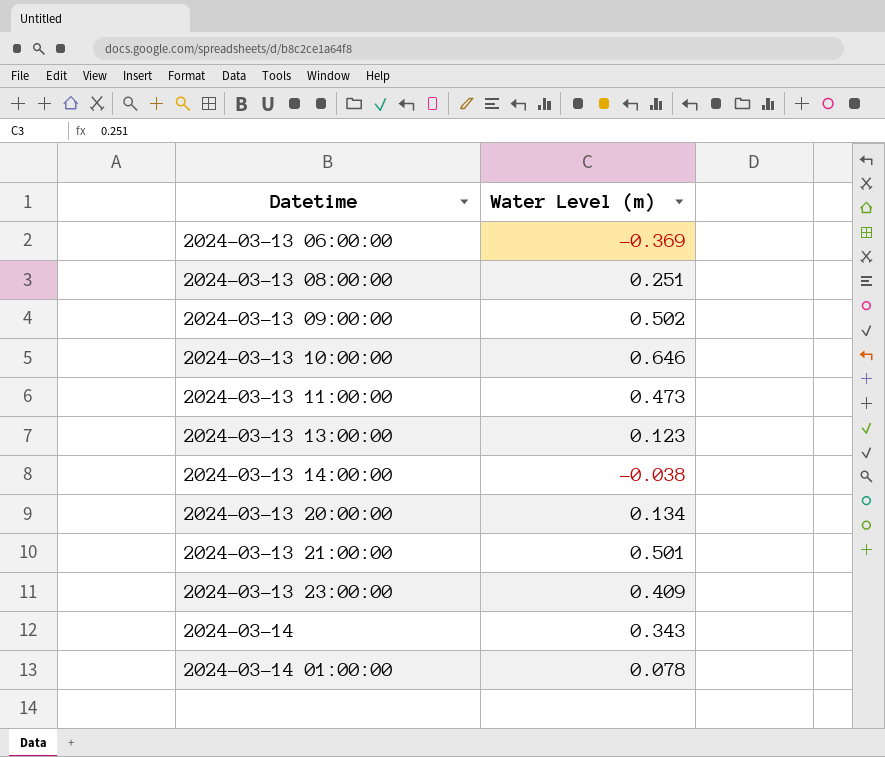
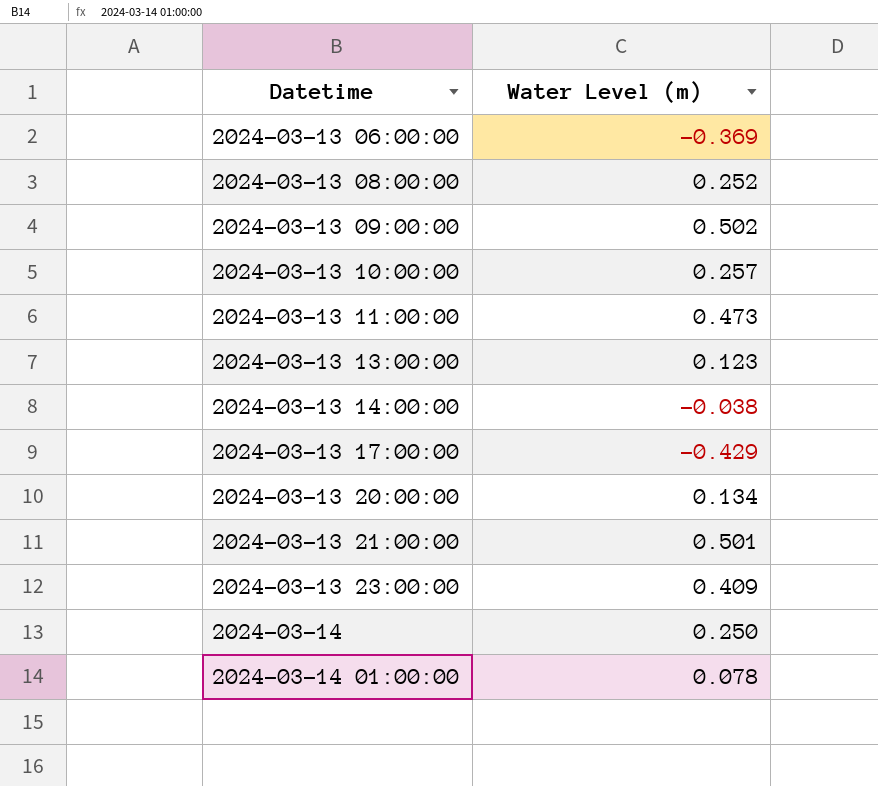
2024-03-13 08:00:00 | Water Level (m): 0.251 -> 0.252
2024-03-13 10:00:00 | Water Level (m): 0.646 -> 0.257
row 2024-03-13 17:00:00: none -> -0.429
2024-03-14 | Water Level (m): 0.343 -> 0.250

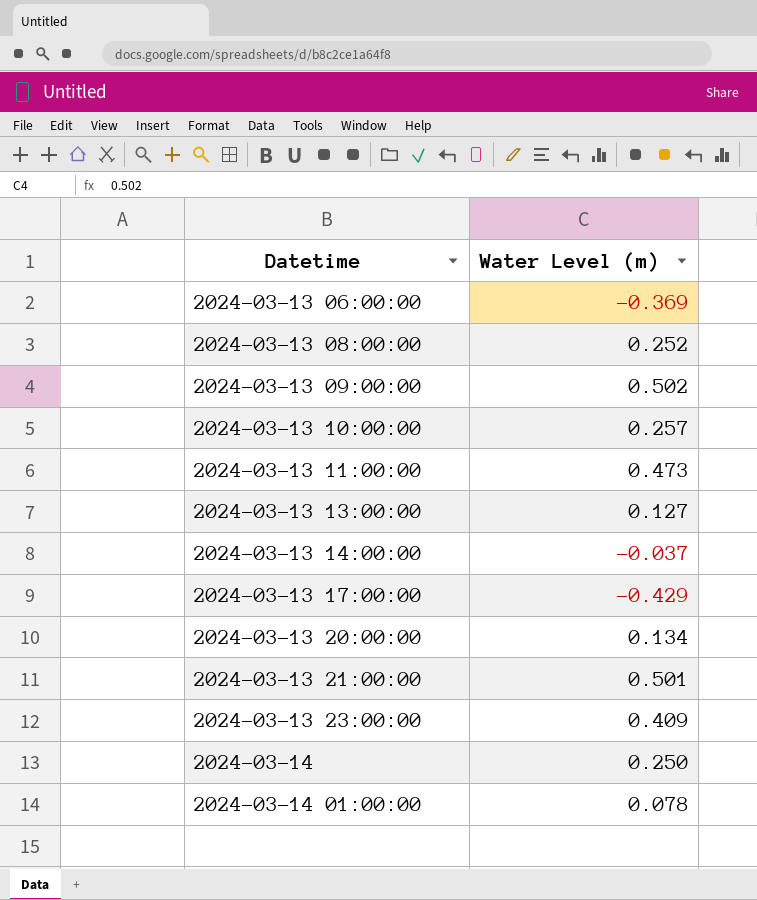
2024-03-13 13:00:00 | Water Level (m): 0.123 -> 0.127
2024-03-13 14:00:00 | Water Level (m): -0.038 -> -0.037

